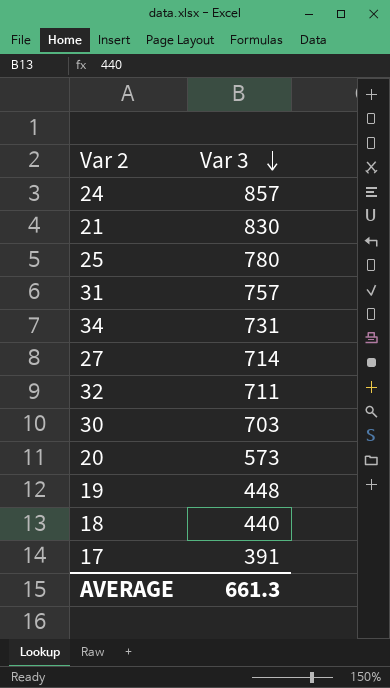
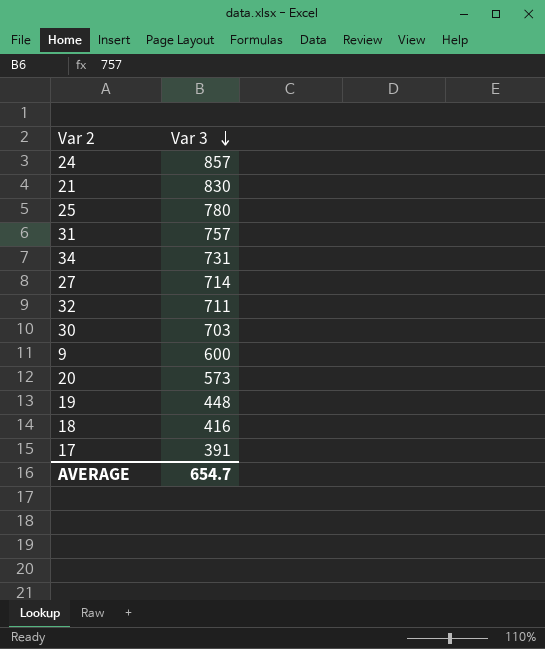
row 9: none -> 600
18 | Var 3: 440 -> 416
AVERAGE | Var 3: 661.3 -> 654.7

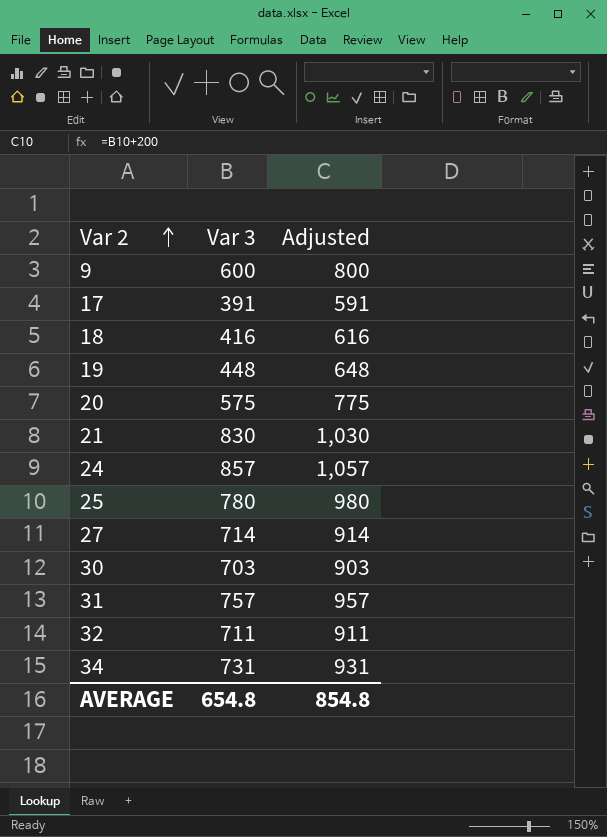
row order: Var 3 descending -> Var 2 ascending
column Adjusted | formula: none -> [Var 3] + 200
20 | Var 3: 573 -> 575
AVERAGE | Var 3: 654.7 -> 654.8

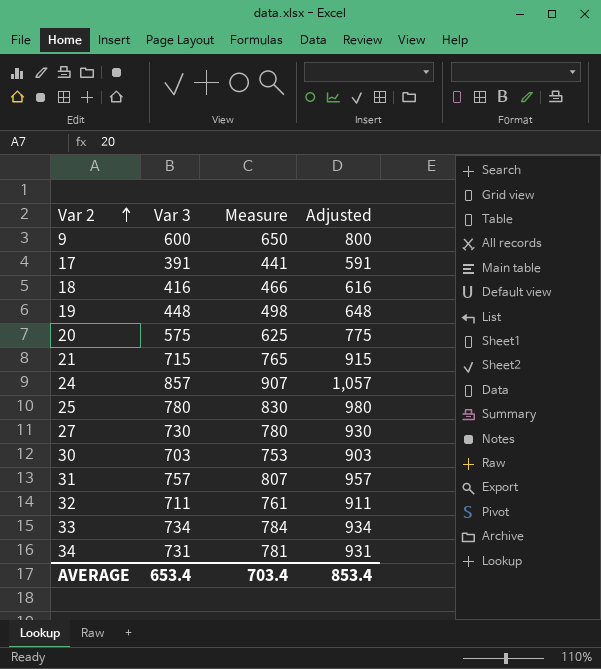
column Measure | formula: none -> [Var 3] + 50
21 | Var 3: 830 -> 715
21 | Adjusted: 1,030 -> 915
27 | Var 3: 714 -> 730
27 | Adjusted: 914 -> 930
row 33: none -> 734 | 784 | 934
AVERAGE | Var 3: 654.8 -> 653.4
AVERAGE | Adjusted: 854.8 -> 853.4

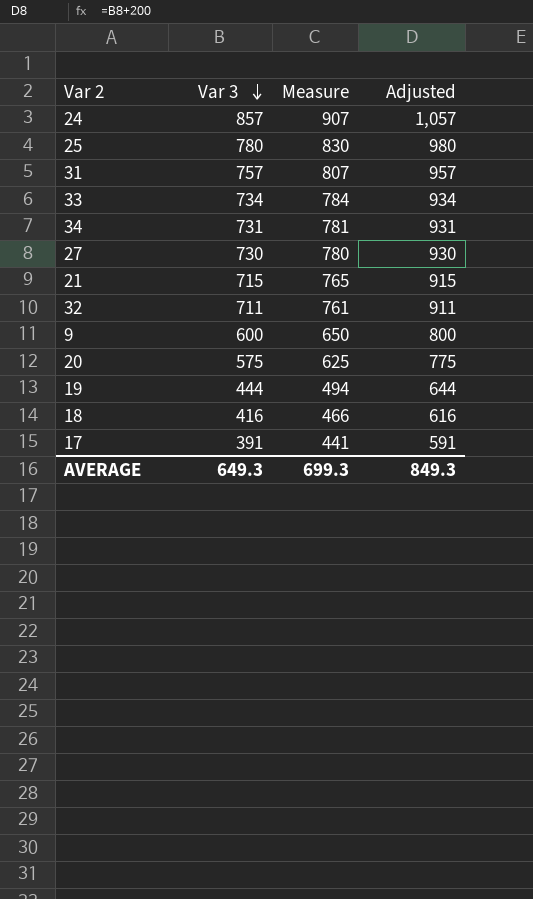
row order: Var 2 ascending -> Var 3 descending
row 30: 703 | 753 | 903 -> none
19 | Var 3: 448 -> 444
19 | Measure: 498 -> 494
19 | Adjusted: 648 -> 644
AVERAGE | Var 3: 653.4 -> 649.3
AVERAGE | Measure: 703.4 -> 699.3
AVERAGE | Adjusted: 853.4 -> 849.3

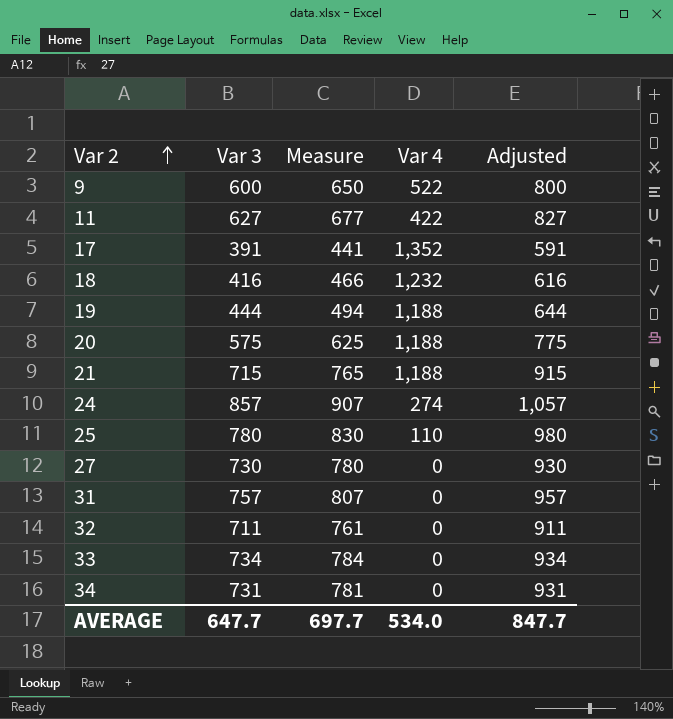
row order: Var 3 descending -> Var 2 ascending
column Var 4 | position: none -> 4
row 11: none -> 627 | 677 | 422 | 827
AVERAGE | Var 3: 649.3 -> 647.7
AVERAGE | Measure: 699.3 -> 697.7
AVERAGE | Adjusted: 849.3 -> 847.7

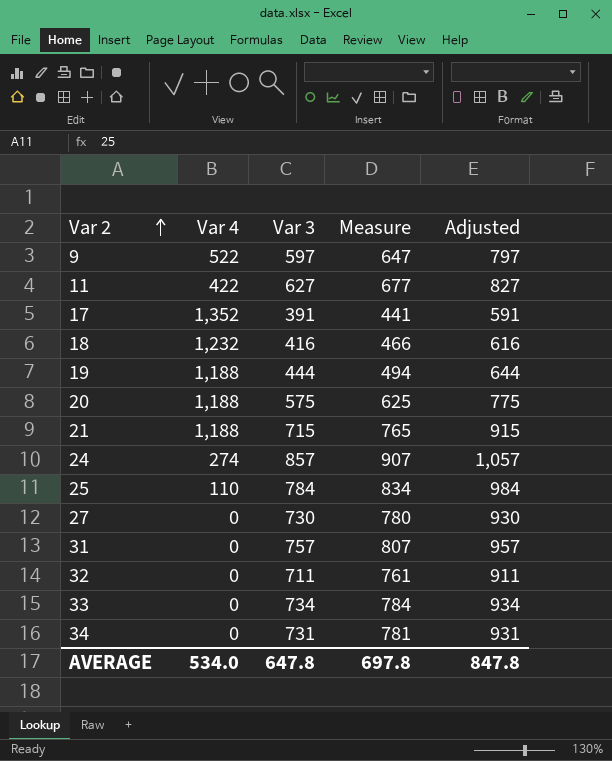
column Var 4 | position: 4 -> 2
9 | Var 3: 600 -> 597
9 | Measure: 650 -> 647
9 | Adjusted: 800 -> 797
25 | Var 3: 780 -> 784
25 | Measure: 830 -> 834
25 | Adjusted: 980 -> 984
AVERAGE | Var 3: 647.7 -> 647.8
AVERAGE | Measure: 697.7 -> 697.8
AVERAGE | Adjusted: 847.7 -> 847.8

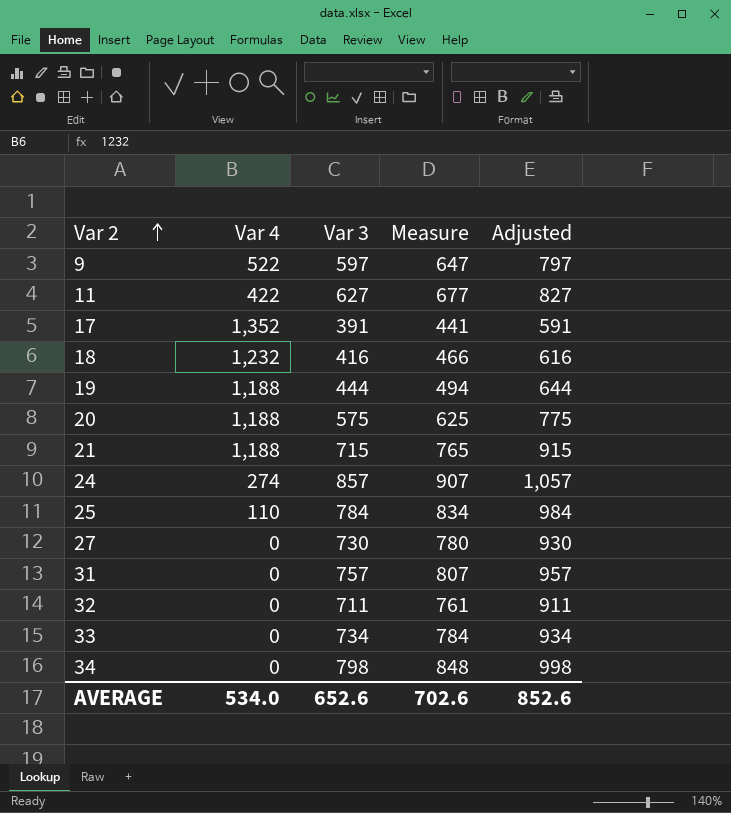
34 | Var 3: 731 -> 798
34 | Measure: 781 -> 848
34 | Adjusted: 931 -> 998
AVERAGE | Var 3: 647.8 -> 652.6
AVERAGE | Measure: 697.8 -> 702.6
AVERAGE | Adjusted: 847.8 -> 852.6

